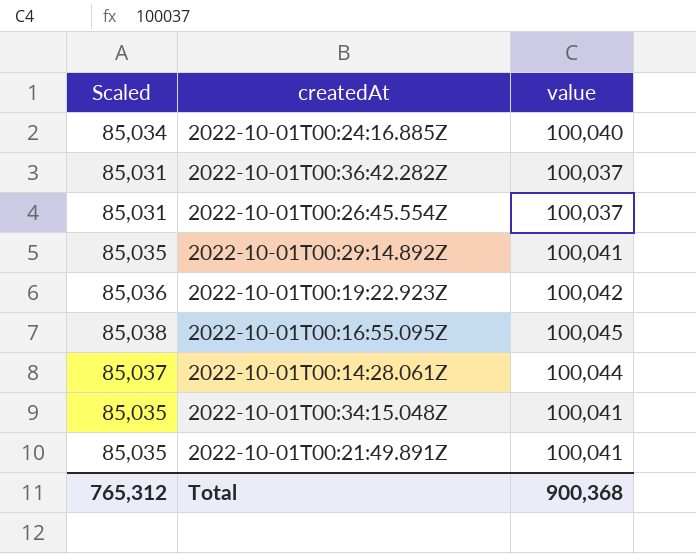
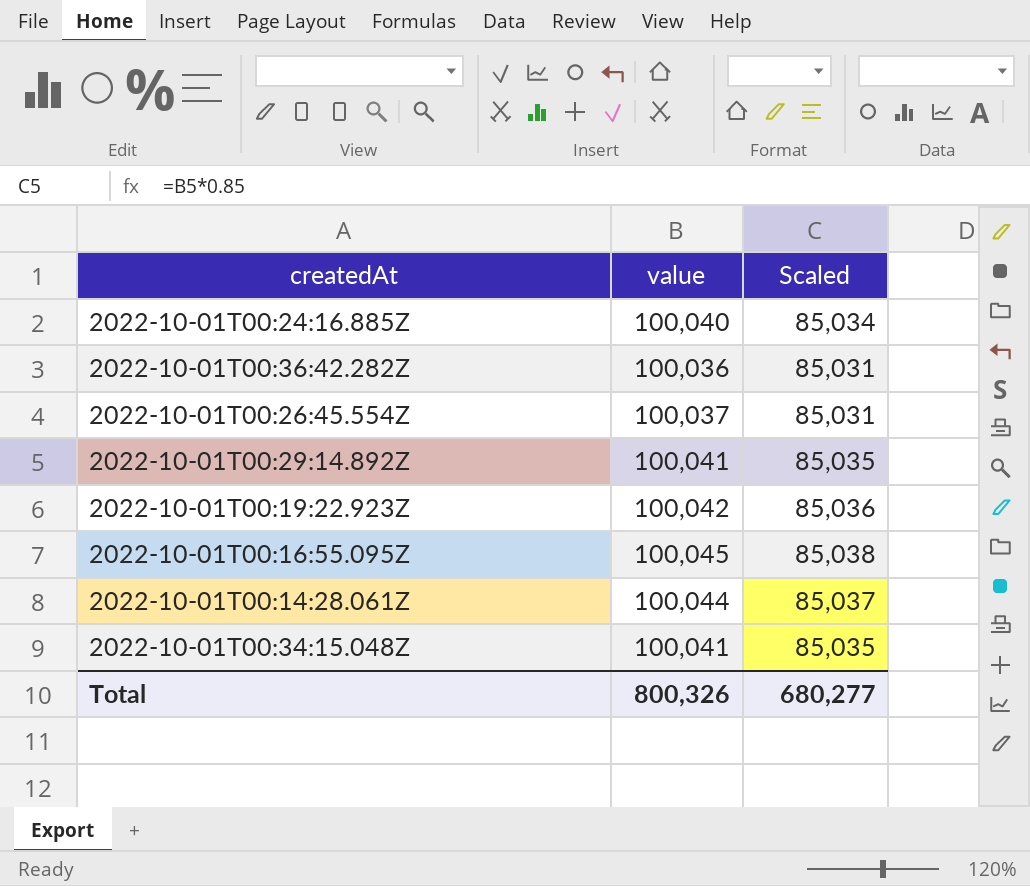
column Scaled | position: 1 -> 3
row 2022-10-01T00:21:49.891Z: 85,035 | 100,041 -> none
2022-10-01T00:36:42.282Z | value: 100,037 -> 100,036
Total | value: 900,368 -> 800,326
Total | Scaled: 765,312 -> 680,277

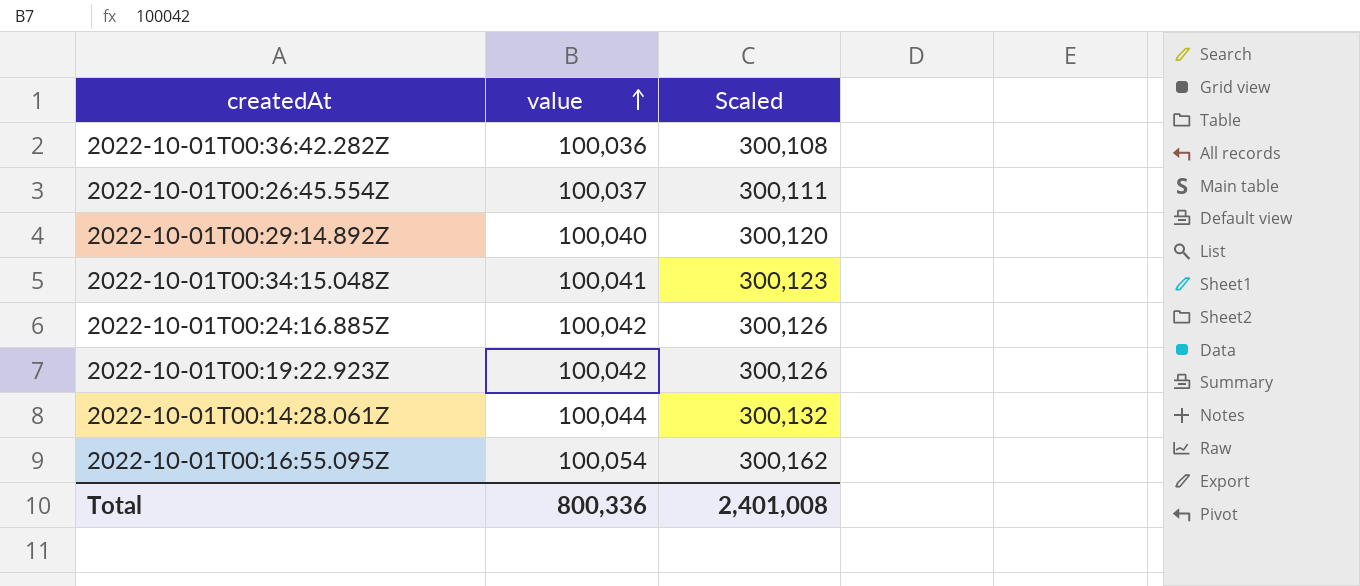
row order: none -> value ascending
column Scaled | formula: [value] * 0.85 -> [value] * 3
2022-10-01T00:29:14.892Z | value: 100,041 -> 100,040
2022-10-01T00:24:16.885Z | value: 100,040 -> 100,042
2022-10-01T00:16:55.095Z | value: 100,045 -> 100,054
Total | value: 800,326 -> 800,336
Total | Scaled: 680,277 -> 2,401,008

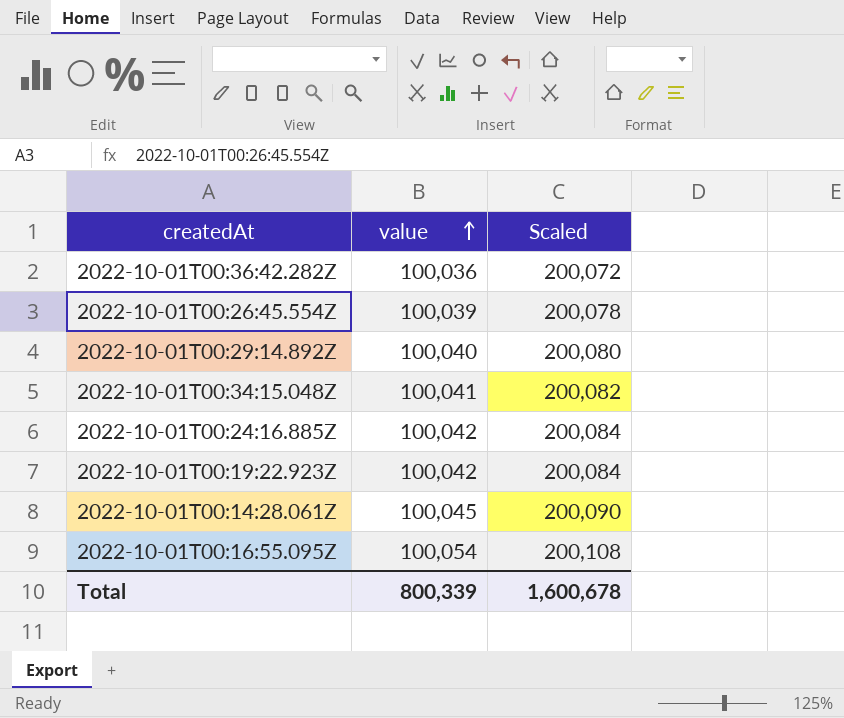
column Scaled | formula: [value] * 3 -> [value] * 2
2022-10-01T00:26:45.554Z | value: 100,037 -> 100,039
2022-10-01T00:14:28.061Z | value: 100,044 -> 100,045
Total | value: 800,336 -> 800,339
Total | Scaled: 2,401,008 -> 1,600,678

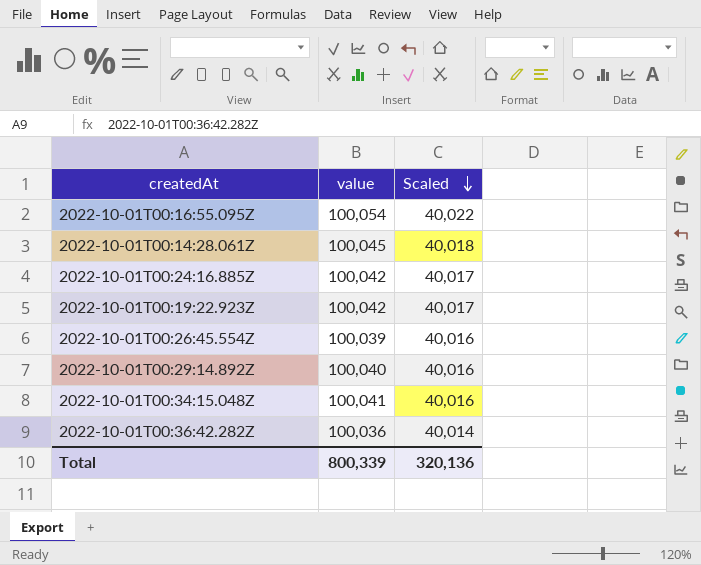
row order: value ascending -> Scaled descending
column Scaled | formula: [value] * 2 -> [value] * 0.4
Total | Scaled: 1,600,678 -> 320,136

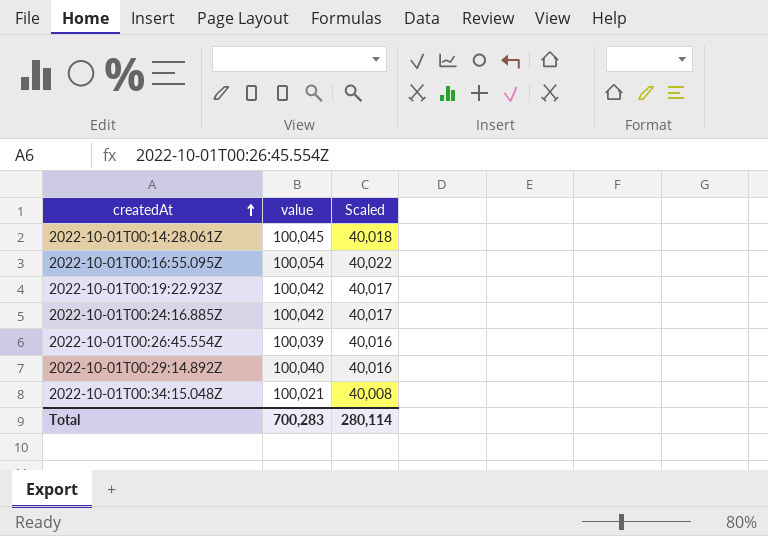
row order: Scaled descending -> createdAt ascending
row 2022-10-01T00:36:42.282Z: 100,036 | 40,014 -> none
2022-10-01T00:34:15.048Z | value: 100,041 -> 100,021
2022-10-01T00:34:15.048Z | Scaled: 40,016 -> 40,008
Total | value: 800,339 -> 700,283
Total | Scaled: 320,136 -> 280,114

